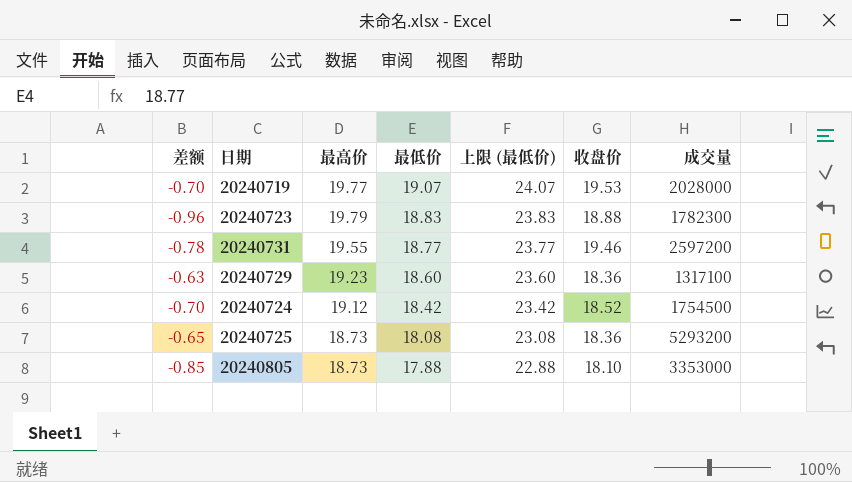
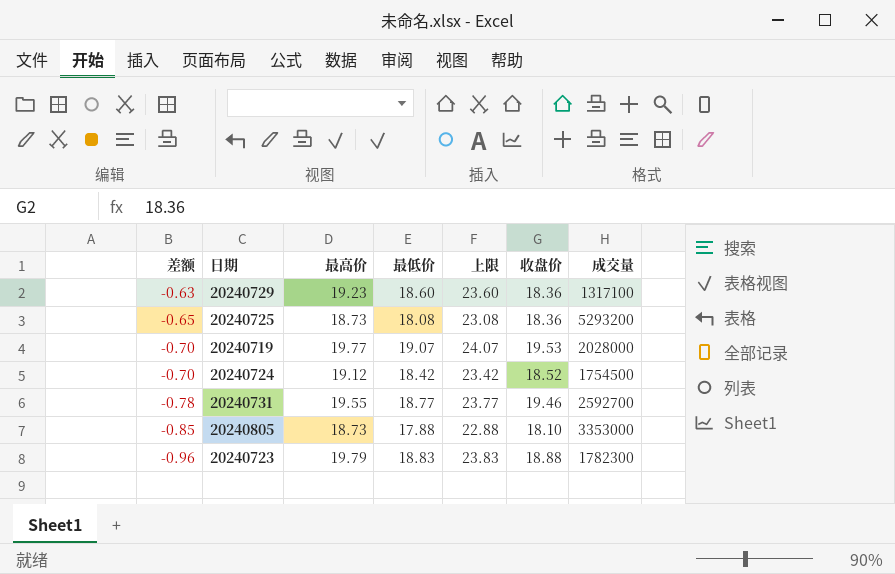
row order: 最低价 descending -> 差额 descending
column name: 上限 (最低价) -> 上限
20240731 | 成交量: 2597200 -> 2592700

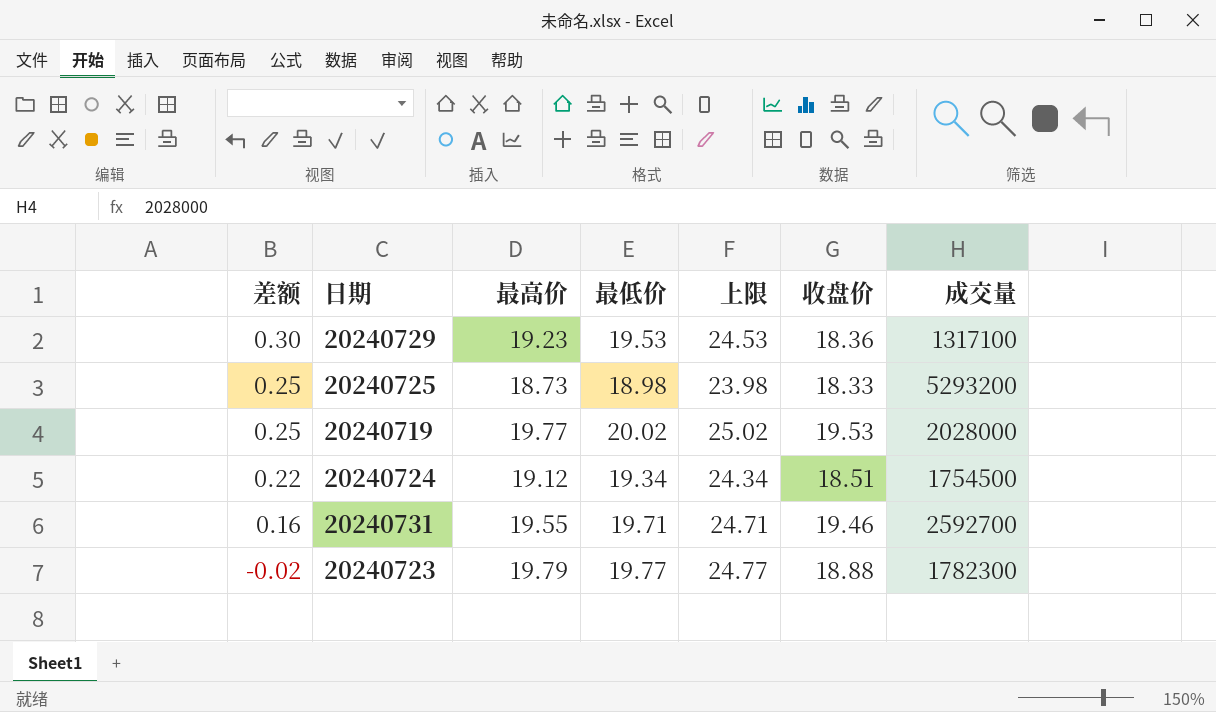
row 20240805: -0.85 | 18.73 | 17.88 | 22.88 | 18.10 | 3353000 -> none
20240729 | 差额: -0.63 -> 0.30
20240729 | 最低价: 18.60 -> 19.53
20240729 | 上限: 23.60 -> 24.53
20240725 | 差额: -0.65 -> 0.25
20240725 | 最低价: 18.08 -> 18.98
20240725 | 上限: 23.08 -> 23.98
20240725 | 收盘价: 18.36 -> 18.33
20240719 | 差额: -0.70 -> 0.25
20240719 | 最低价: 19.07 -> 20.02
20240719 | 上限: 24.07 -> 25.02
20240724 | 差额: -0.70 -> 0.22
20240724 | 最低价: 18.42 -> 19.34
20240724 | 上限: 23.42 -> 24.34
20240724 | 收盘价: 18.52 -> 18.51
20240731 | 差额: -0.78 -> 0.16
20240731 | 最低价: 18.77 -> 19.71
20240731 | 上限: 23.77 -> 24.71
20240723 | 差额: -0.96 -> -0.02
20240723 | 最低价: 18.83 -> 19.77
20240723 | 上限: 23.83 -> 24.77

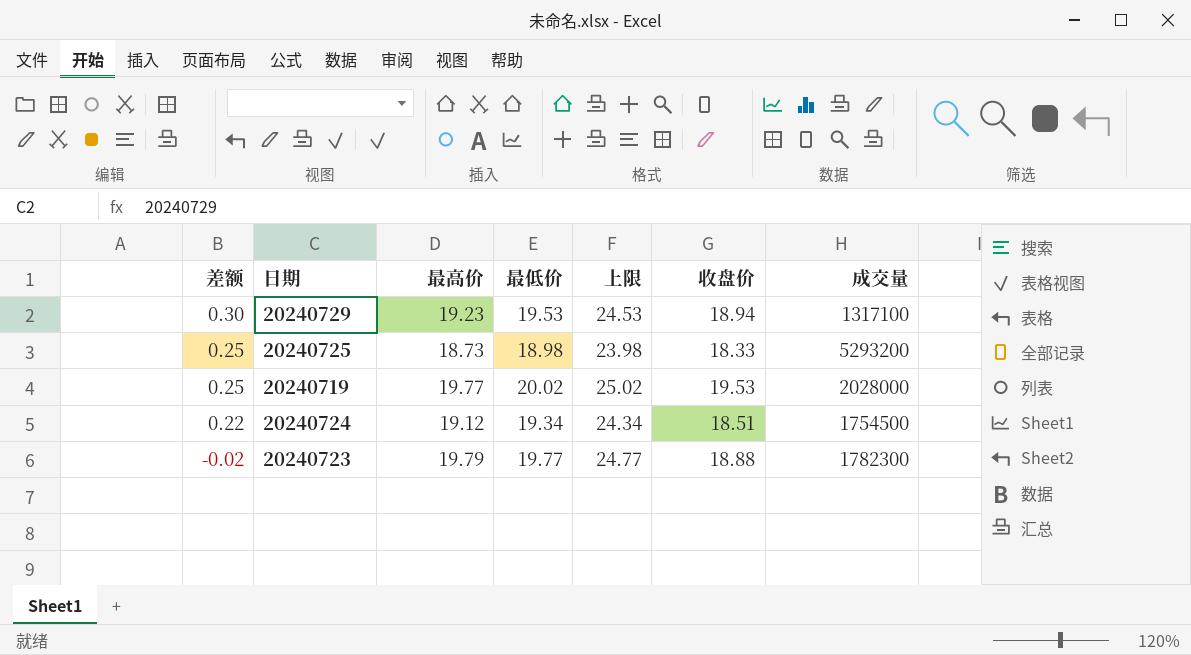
row 20240731: 0.16 | 19.55 | 19.71 | 24.71 | 19.46 | 2592700 -> none
20240729 | 收盘价: 18.36 -> 18.94

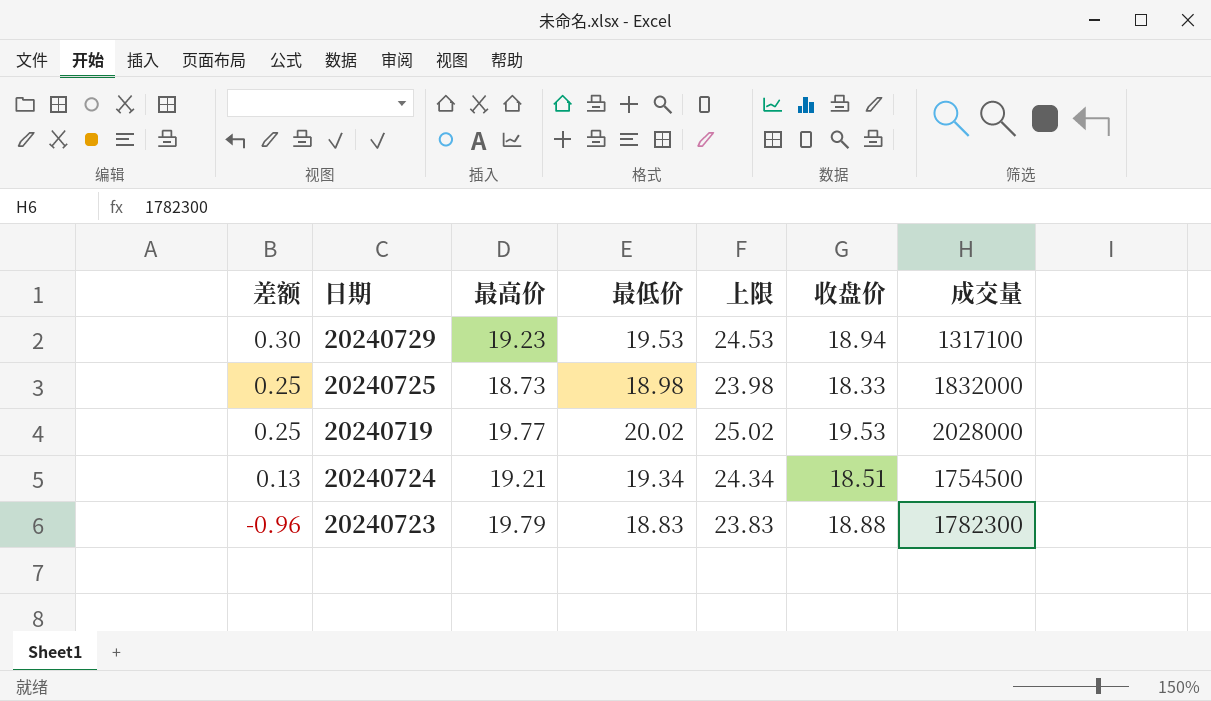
20240725 | 成交量: 5293200 -> 1832000
20240724 | 差额: 0.22 -> 0.13
20240724 | 最高价: 19.12 -> 19.21
20240723 | 差额: -0.02 -> -0.96
20240723 | 最低价: 19.77 -> 18.83
20240723 | 上限: 24.77 -> 23.83

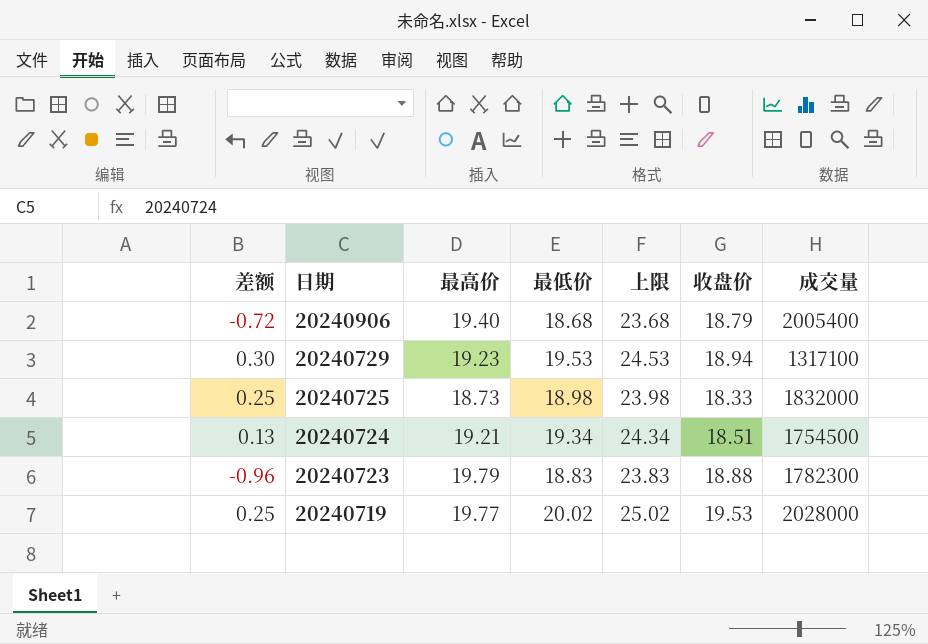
row order: 差额 descending -> 日期 descending
row 20240906: none -> -0.72 | 19.40 | 18.68 | 23.68 | 18.79 | 2005400

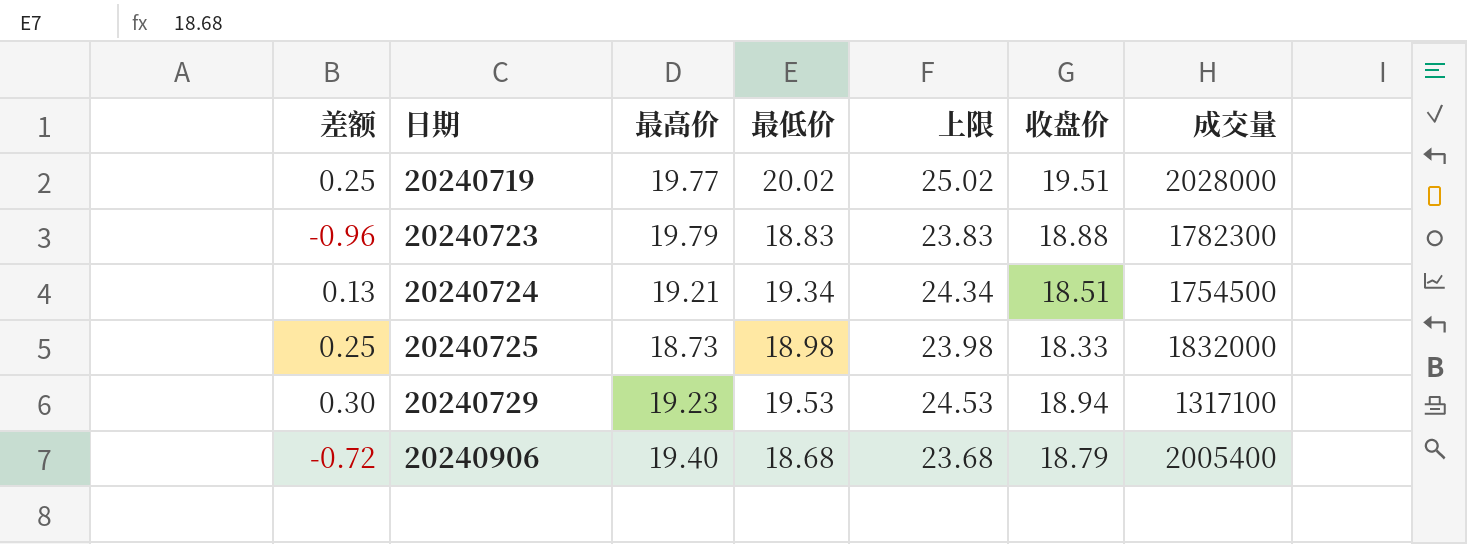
row order: 日期 descending -> 日期 ascending
20240719 | 收盘价: 19.53 -> 19.51

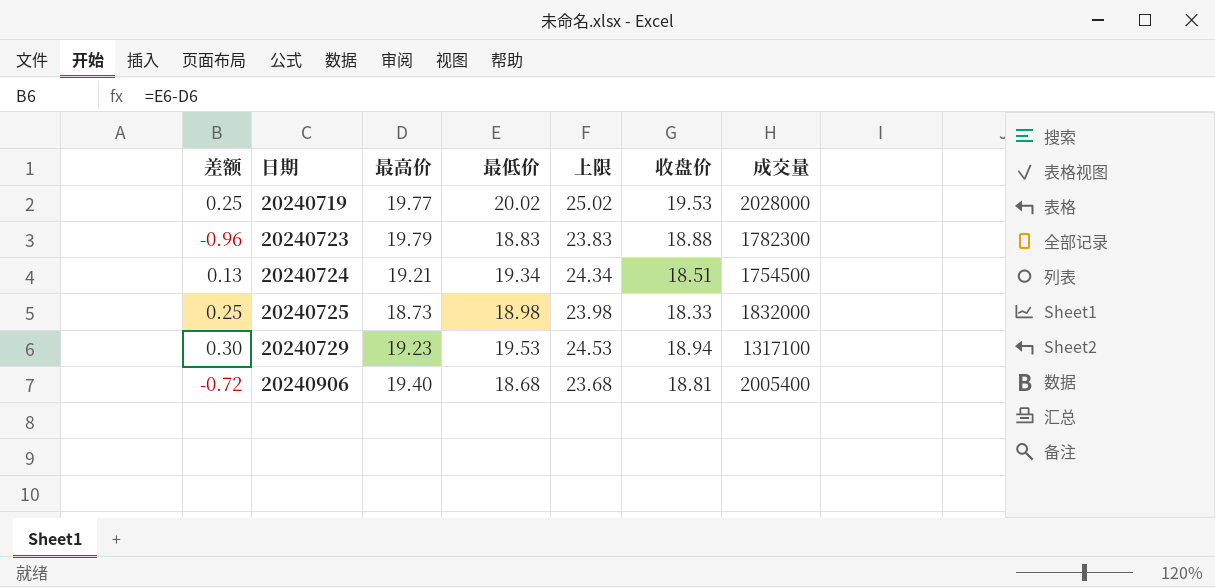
20240719 | 收盘价: 19.51 -> 19.53
20240906 | 收盘价: 18.79 -> 18.81

